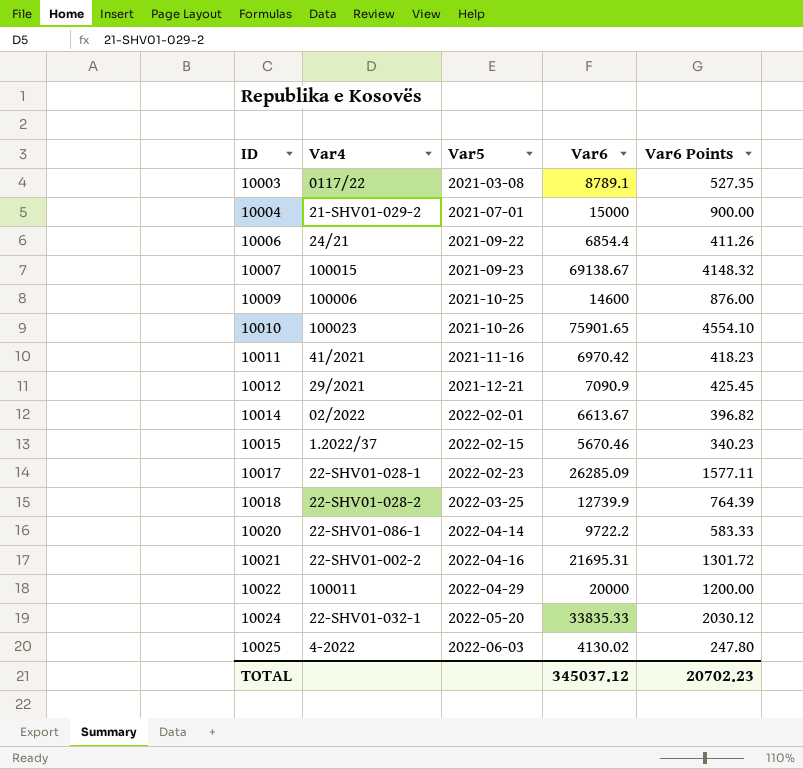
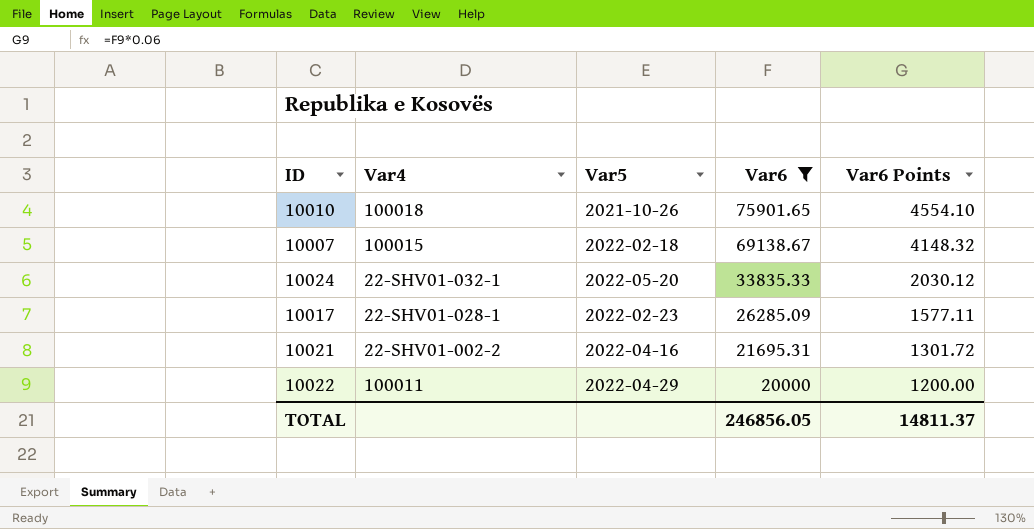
filter: none -> Var6 >= 20000
row order: ID ascending -> Var6 descending
10010 | Var4: 100023 -> 100018
10007 | Var5: 2021-09-23 -> 2022-02-18
TOTAL | Var6: 345037.12 -> 246856.05
TOTAL | Var6 Points: 20702.23 -> 14811.37

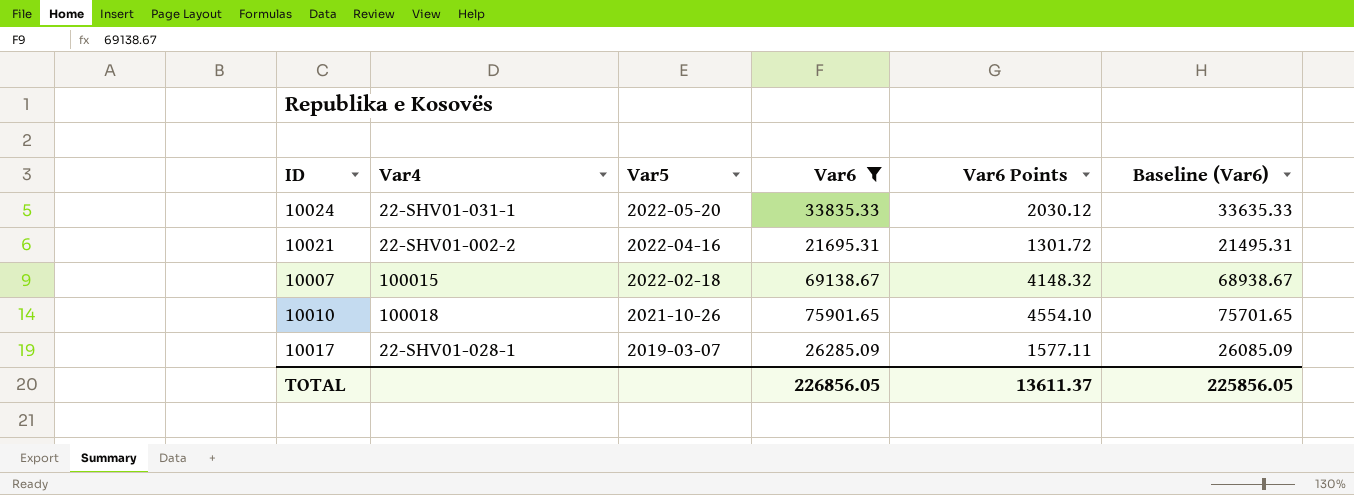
row order: Var6 descending -> Var5 descending
column Baseline (Var6) | formula: none -> [Var6] - 200
row 10022: 100011 | 2022-04-29 | 20000 | 1200.00 -> none
10024 | Var4: 22-SHV01-032-1 -> 22-SHV01-031-1
10017 | Var5: 2022-02-23 -> 2019-03-07
TOTAL | Var6: 246856.05 -> 226856.05
TOTAL | Var6 Points: 14811.37 -> 13611.37

